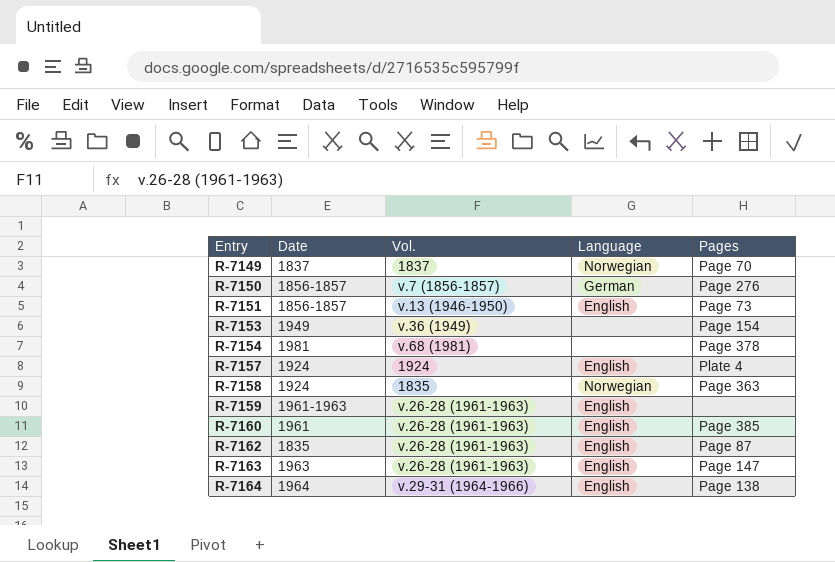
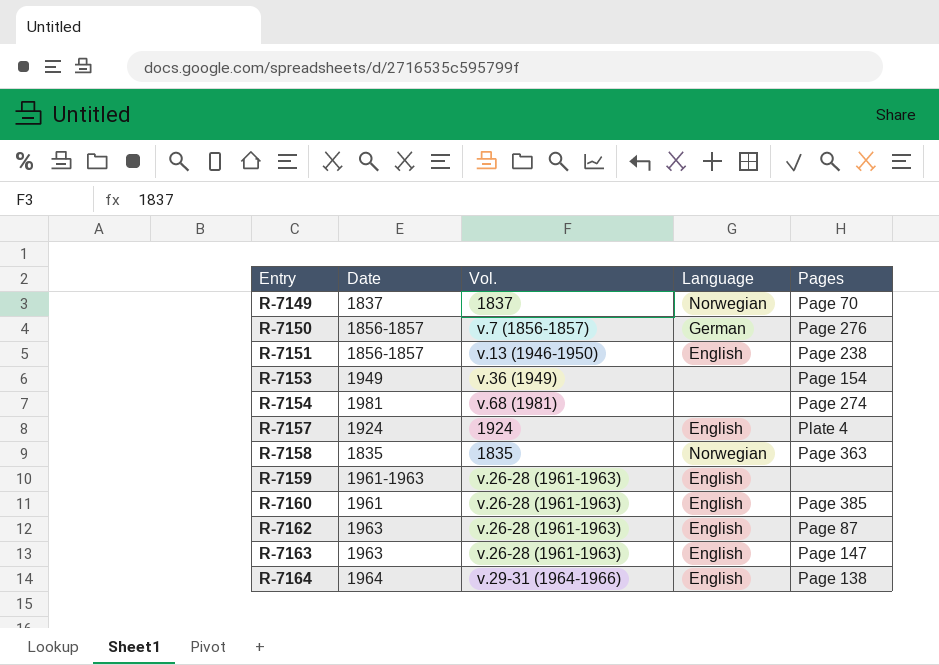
R-7151 | Pages: Page 73 -> Page 238
R-7154 | Pages: Page 378 -> Page 274
R-7158 | Date: 1924 -> 1835
R-7162 | Date: 1835 -> 1963

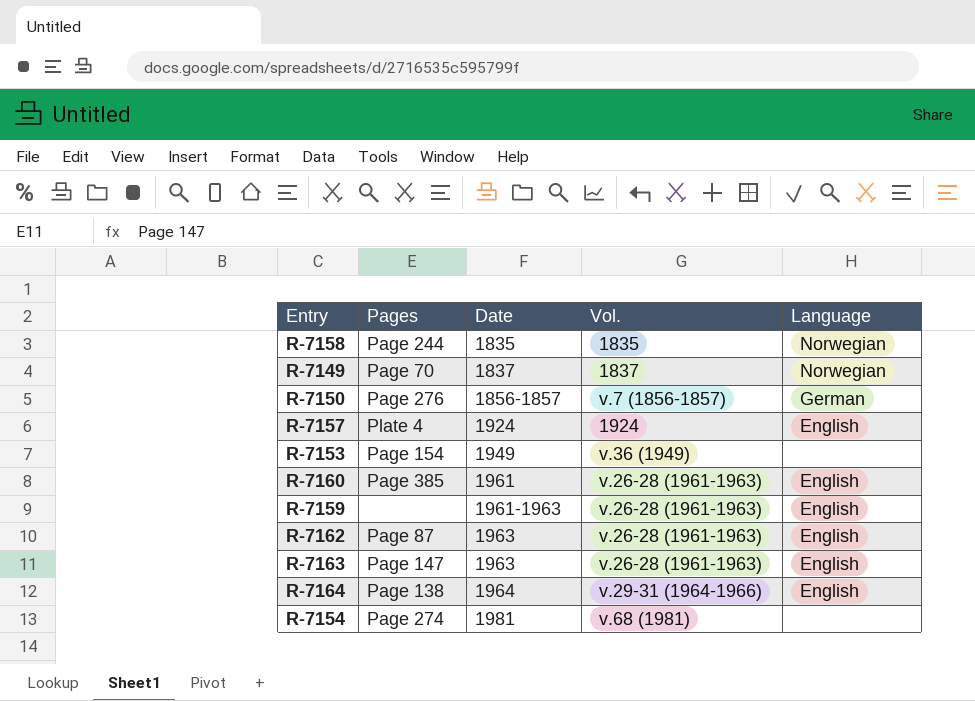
row order: Entry ascending -> Date ascending
column Pages | position: 5 -> 2
row R-7151: 1856-1857 | v.13 (1946-1950) | English | Page 238 -> none
R-7158 | Pages: Page 363 -> Page 244

